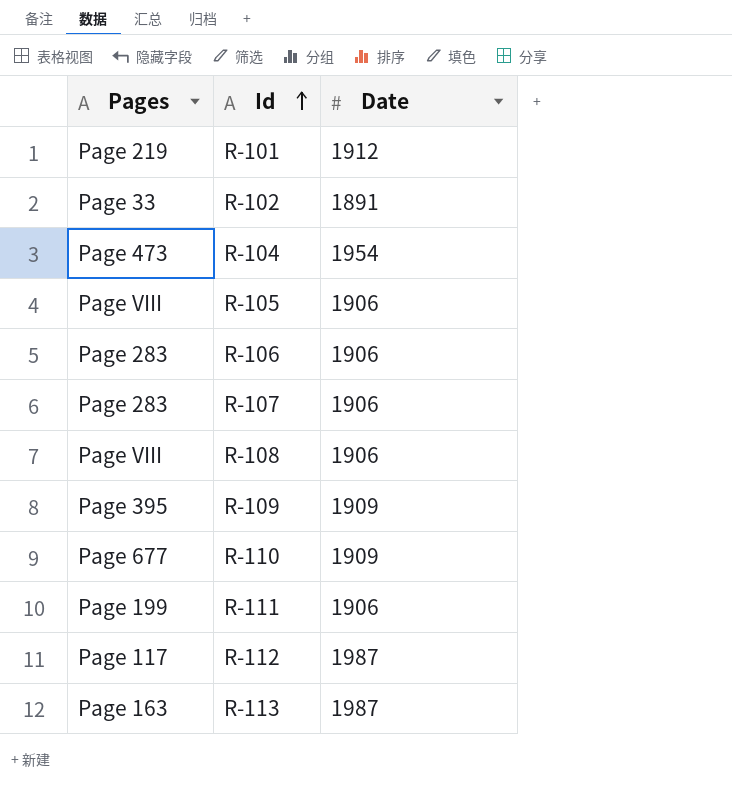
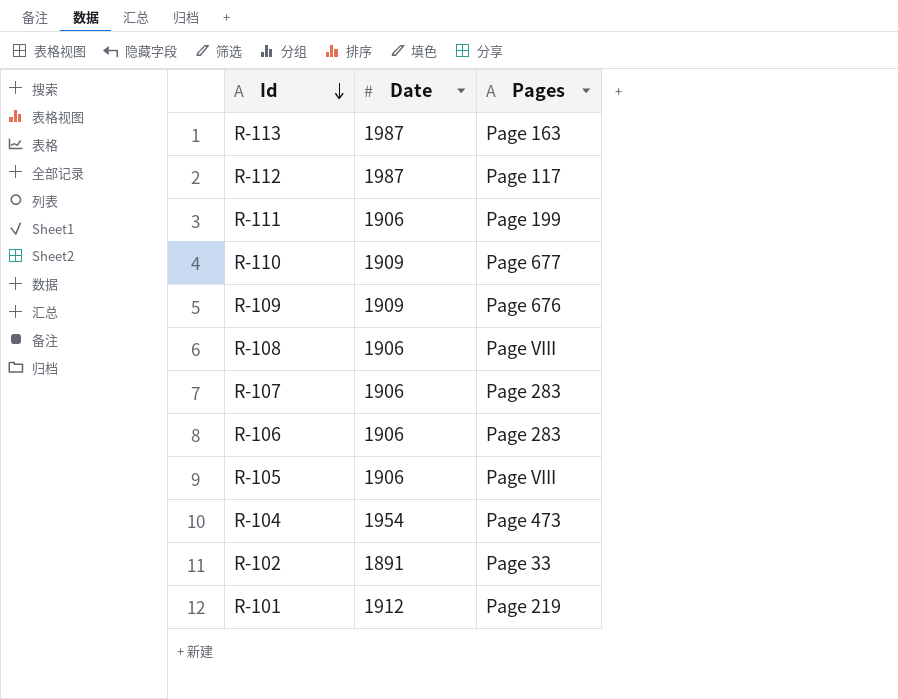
row order: Id ascending -> Id descending
column Pages | position: 1 -> 3
R-109 | Pages: Page 395 -> Page 676

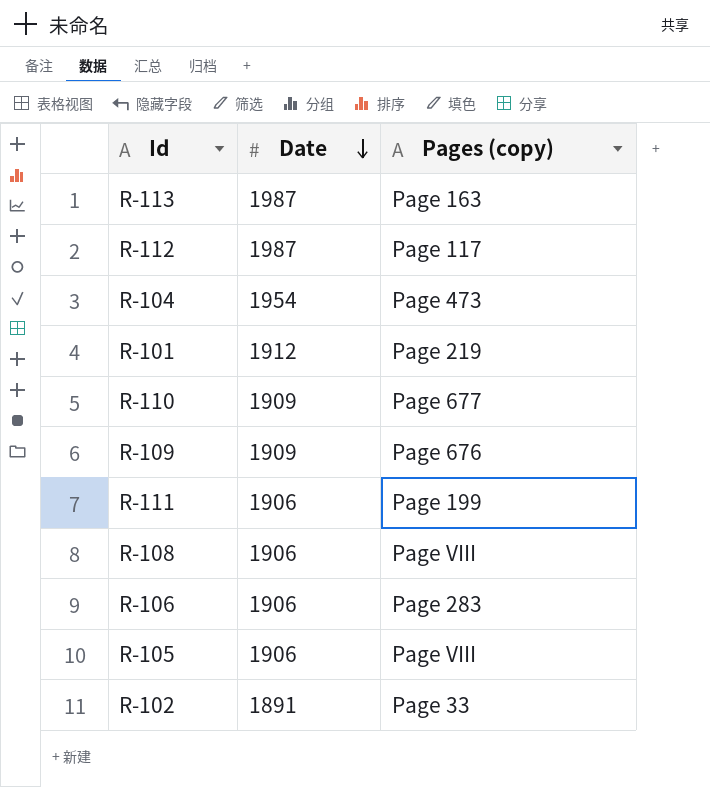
row order: Id descending -> Date descending
column name: Pages -> Pages (copy)
row R-107: 1906 | Page 283 -> none

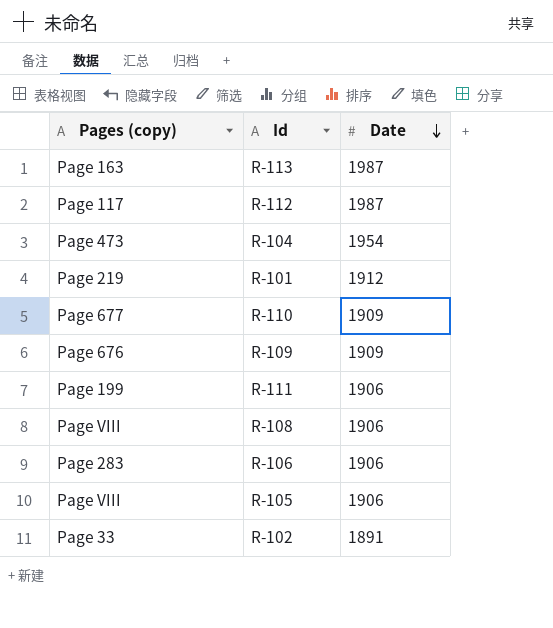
column Pages (copy) | position: 3 -> 1

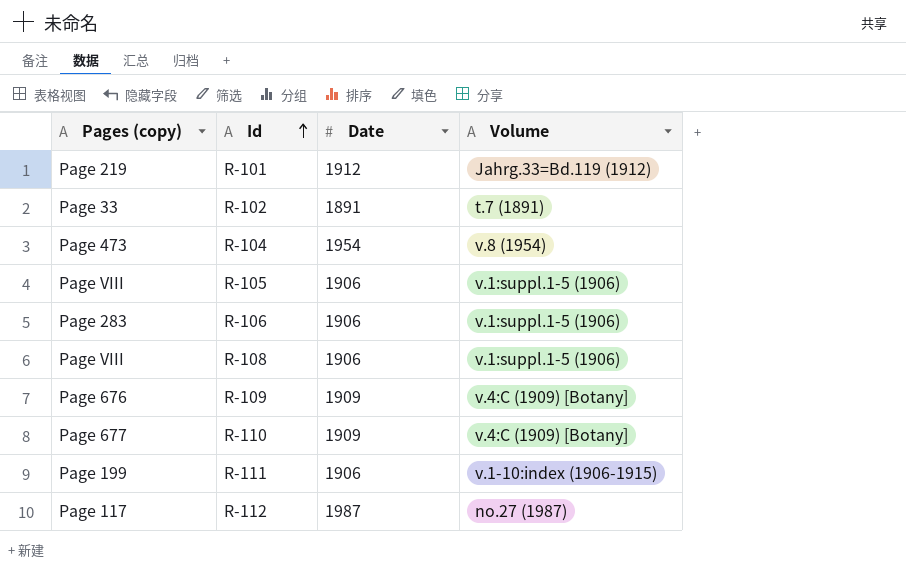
row order: Date descending -> Id ascending
column Volume | position: none -> 4
row R-113: Page 163 | 1987 -> none

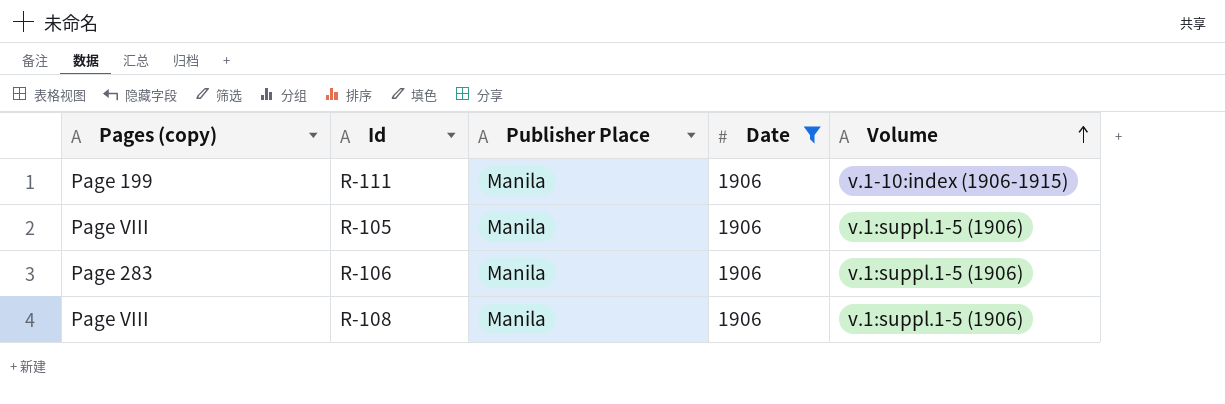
filter: none -> Date = 1906
row order: Id ascending -> Volume ascending
column Publisher Place | position: none -> 3

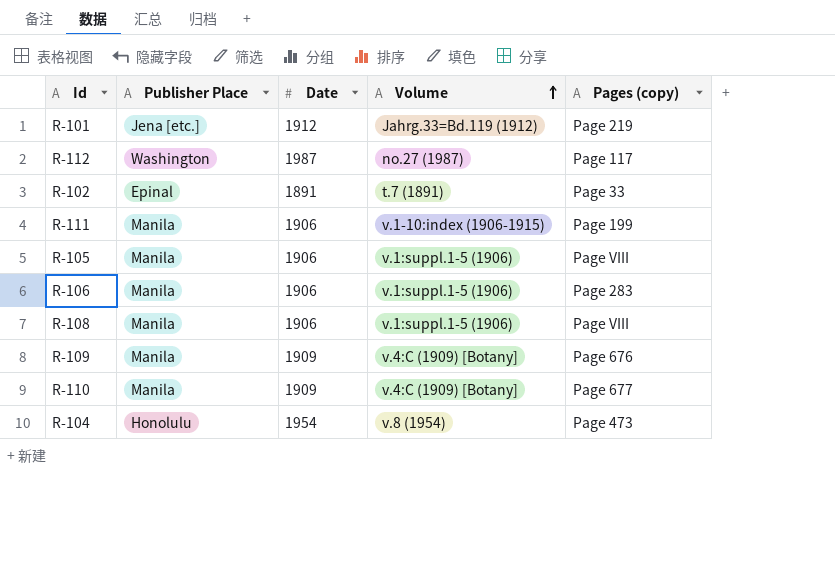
filter: Date = 1906 -> none
column Pages (copy) | position: 1 -> 5

